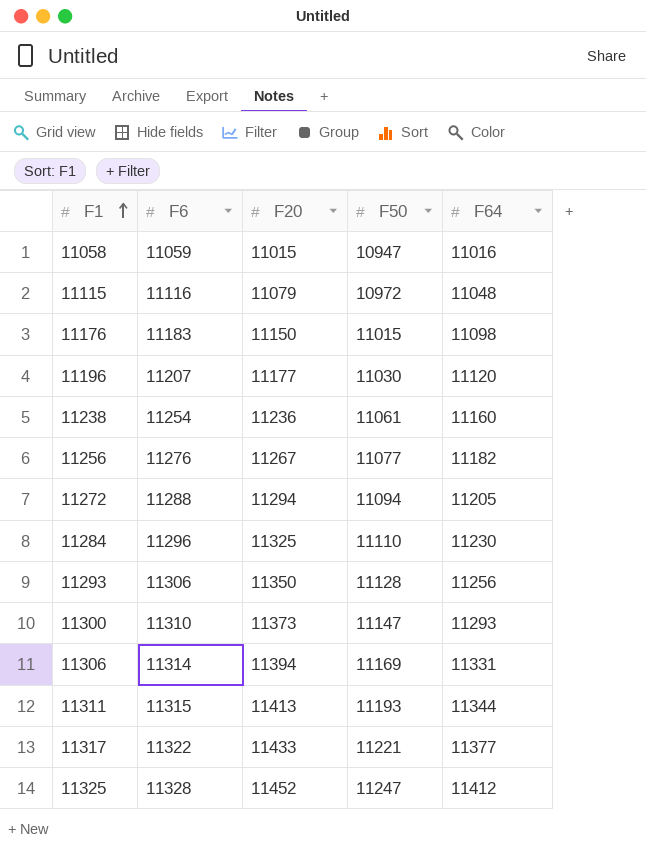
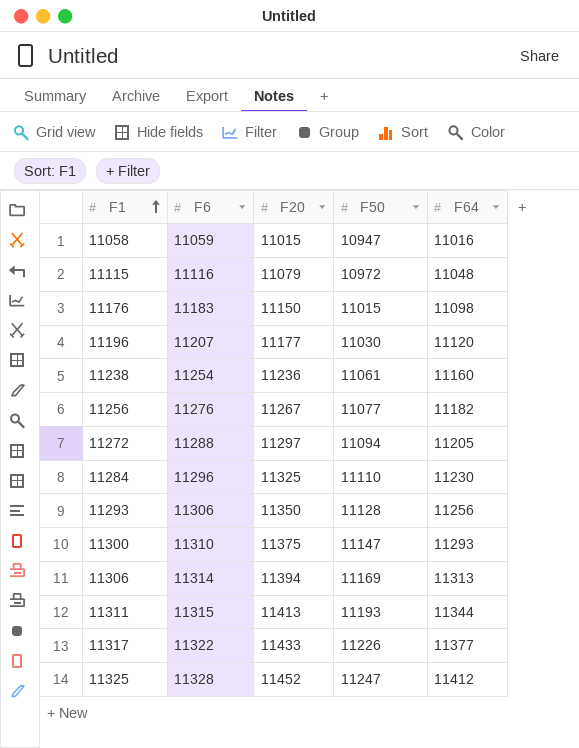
11272 | F20: 11294 -> 11297
11300 | F20: 11373 -> 11375
11306 | F64: 11331 -> 11313
11317 | F50: 11221 -> 11226

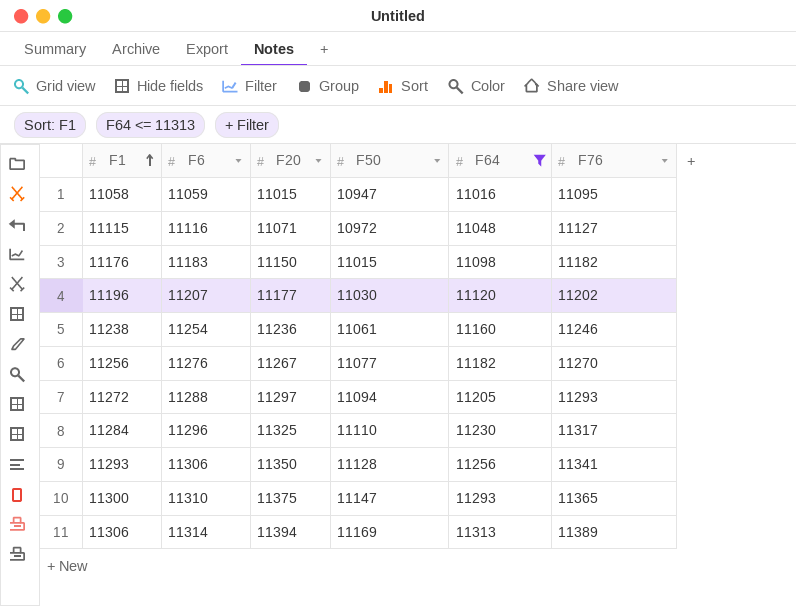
filter: none -> F64 <= 11313
column F76 | position: none -> 6
11115 | F20: 11079 -> 11071

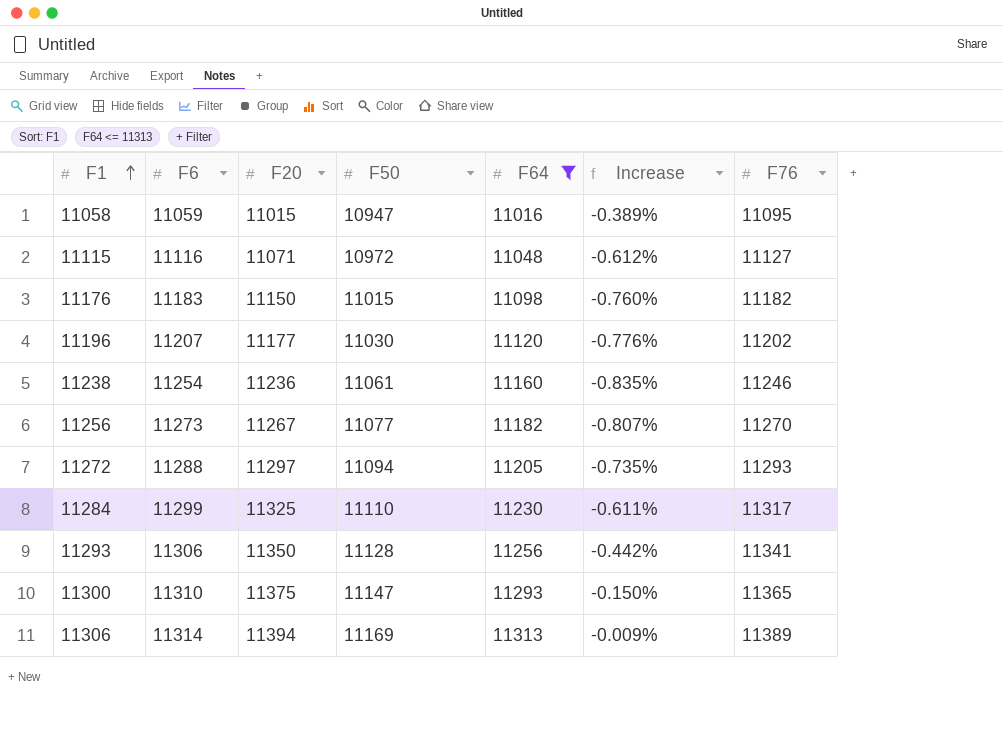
column Increase | formula: none -> ([F64] - [F6]) / [F6]
11256 | F6: 11276 -> 11273
11284 | F6: 11296 -> 11299

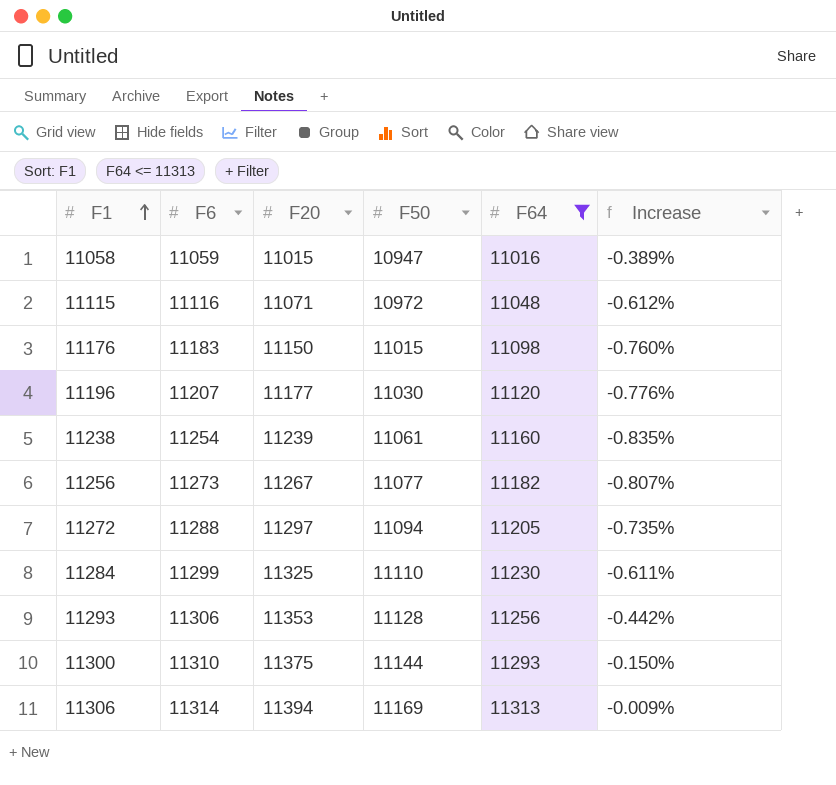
column F76 | position: 7 -> none
11238 | F20: 11236 -> 11239
11293 | F20: 11350 -> 11353
11300 | F50: 11147 -> 11144

